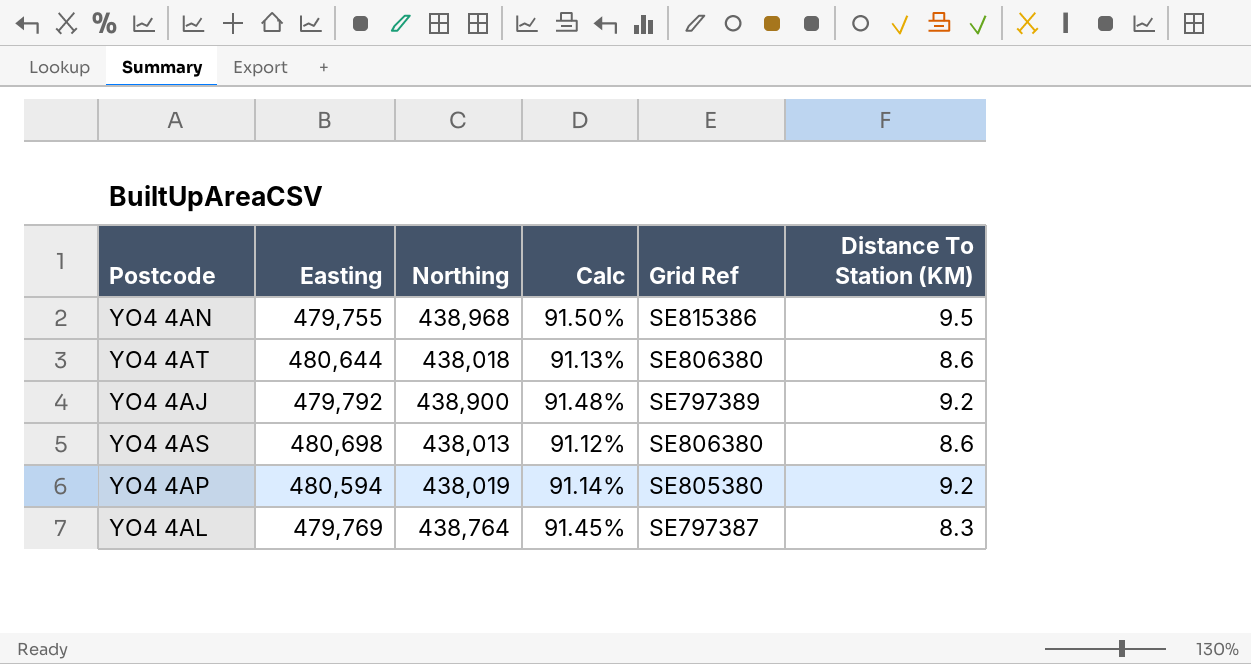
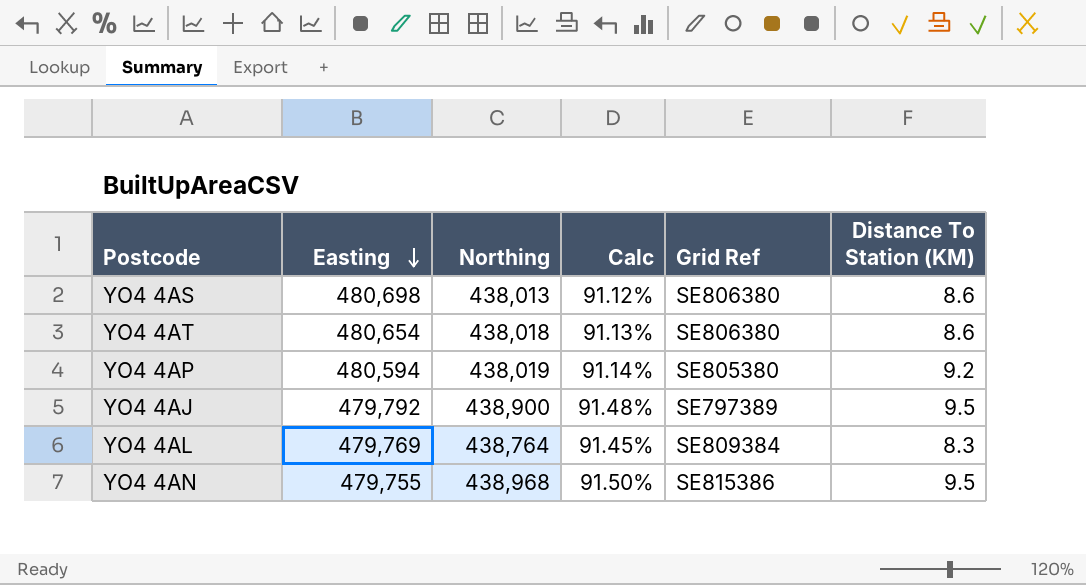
row order: none -> Easting descending
YO4 4AT | Easting: 480,644 -> 480,654
YO4 4AJ | Distance To Station (KM): 9.2 -> 9.5
YO4 4AL | Grid Ref: SE797387 -> SE809384

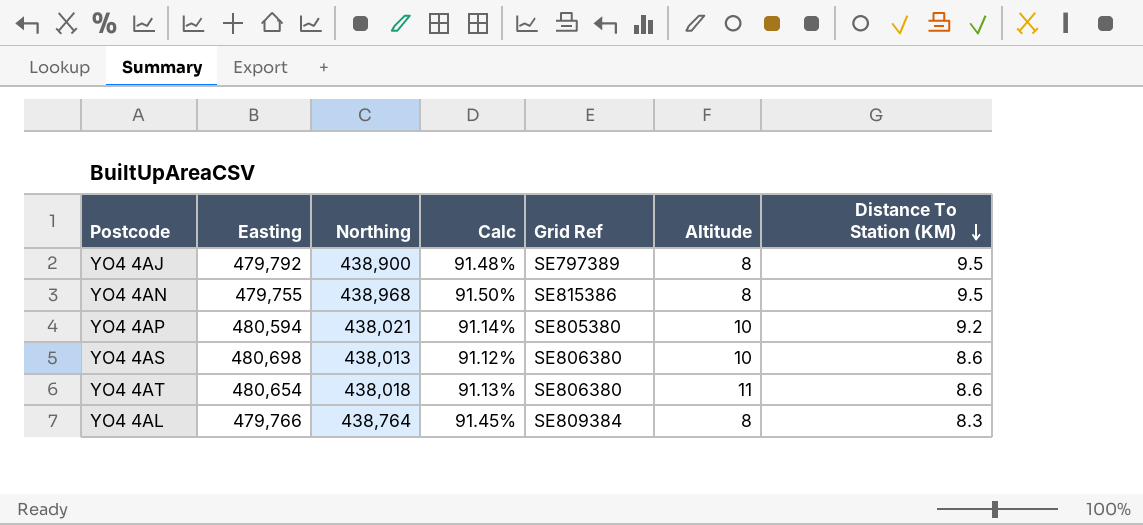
row order: Easting descending -> Distance To Station (KM) descending
column Altitude | position: none -> 6
YO4 4AP | Northing: 438,019 -> 438,021
YO4 4AL | Easting: 479,769 -> 479,766

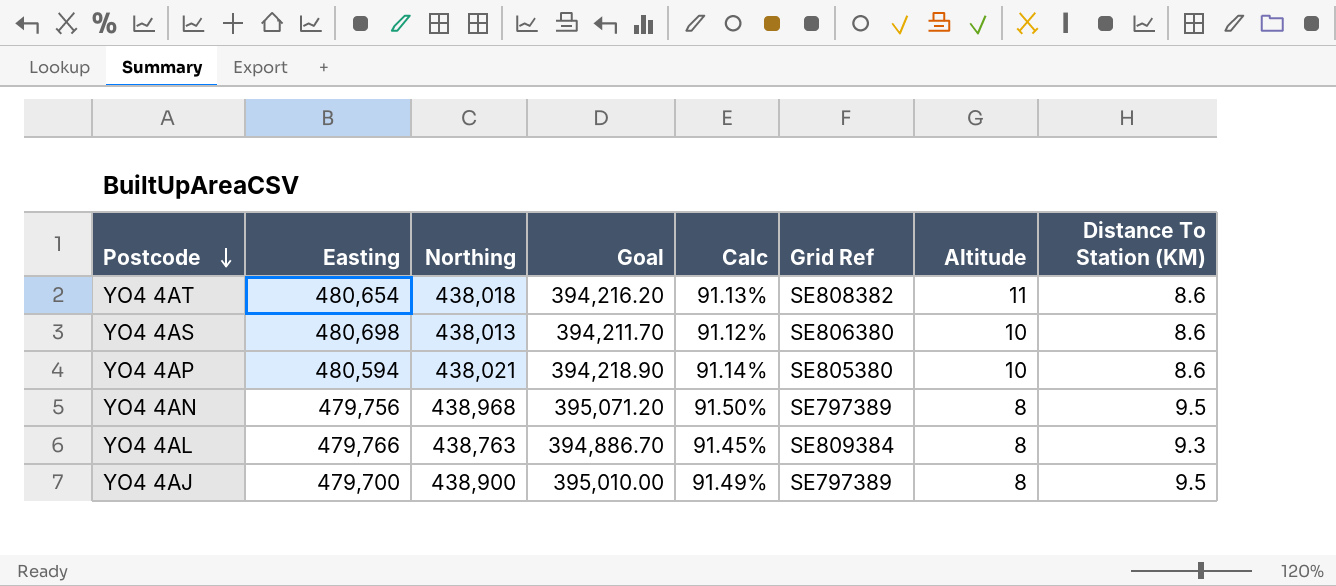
row order: Distance To Station (KM) descending -> Postcode descending
column Goal | formula: none -> [Northing] * 0.9
YO4 4AT | Grid Ref: SE806380 -> SE808382
YO4 4AP | Distance To Station (KM): 9.2 -> 8.6
YO4 4AN | Easting: 479,755 -> 479,756
YO4 4AN | Grid Ref: SE815386 -> SE797389
YO4 4AL | Northing: 438,764 -> 438,763
YO4 4AL | Distance To Station (KM): 8.3 -> 9.3
YO4 4AJ | Easting: 479,792 -> 479,700
YO4 4AJ | Calc: 91.48% -> 91.49%

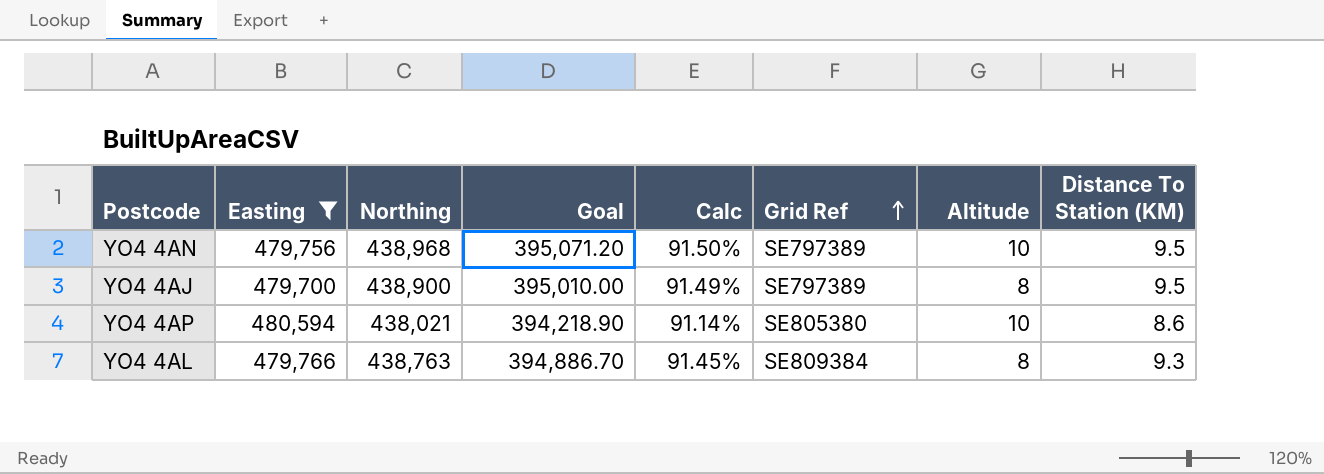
filter: none -> Easting <= 480,594
row order: Postcode descending -> Grid Ref ascending
YO4 4AN | Altitude: 8 -> 10

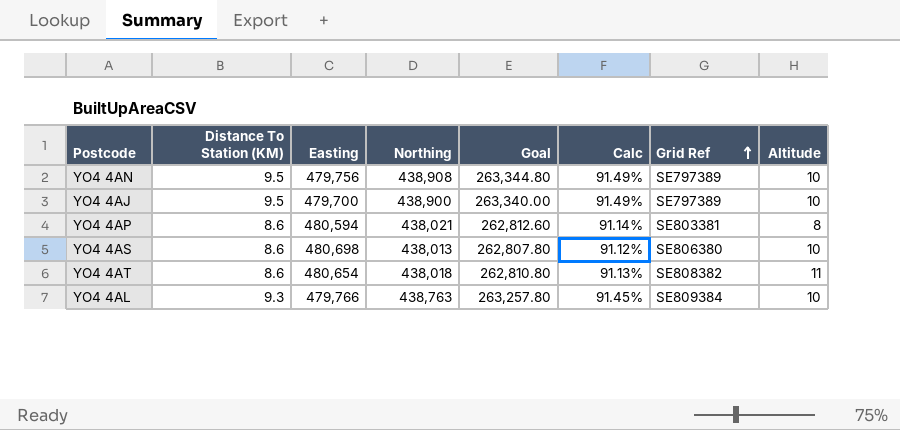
filter: Easting <= 480,594 -> none
column Distance To Station (KM) | position: 8 -> 2
column Goal | formula: [Northing] * 0.9 -> [Northing] * 0.6
YO4 4AN | Northing: 438,968 -> 438,908
YO4 4AN | Calc: 91.50% -> 91.49%
YO4 4AJ | Altitude: 8 -> 10
YO4 4AP | Grid Ref: SE805380 -> SE803381
YO4 4AP | Altitude: 10 -> 8
YO4 4AL | Altitude: 8 -> 10

